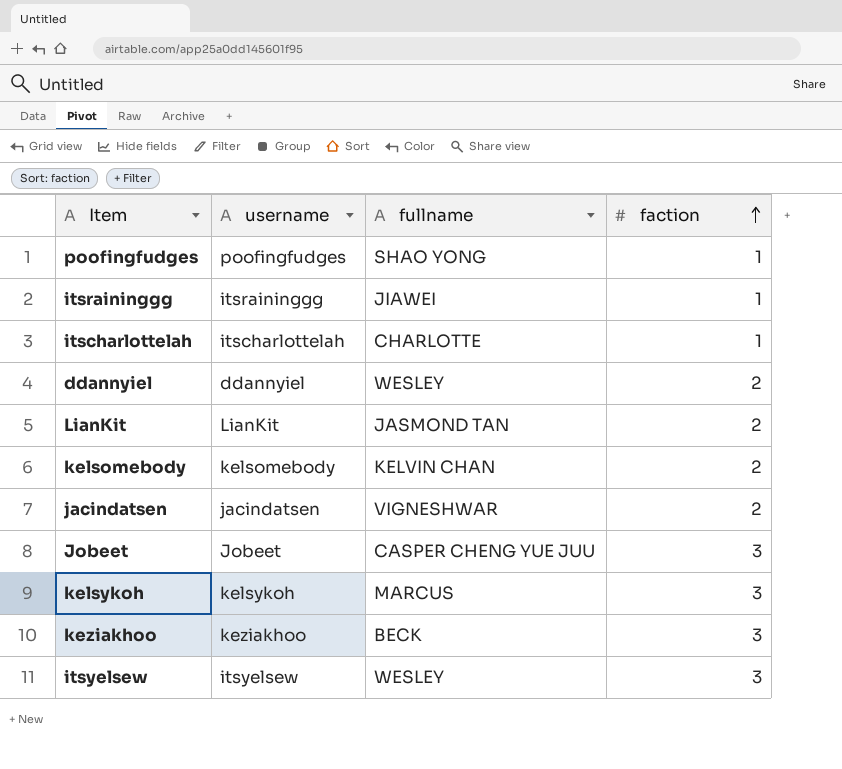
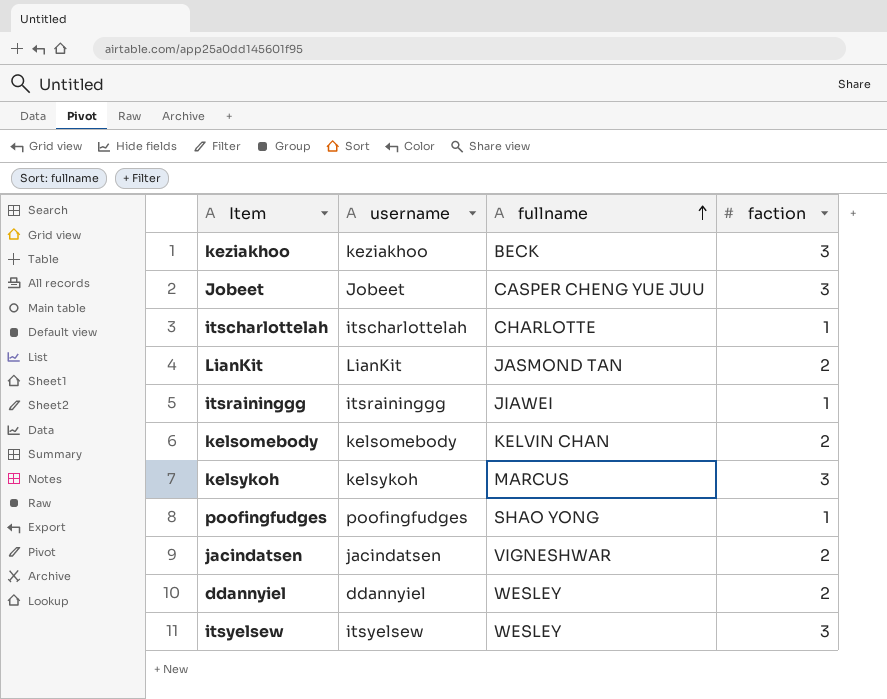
row order: faction ascending -> fullname ascending

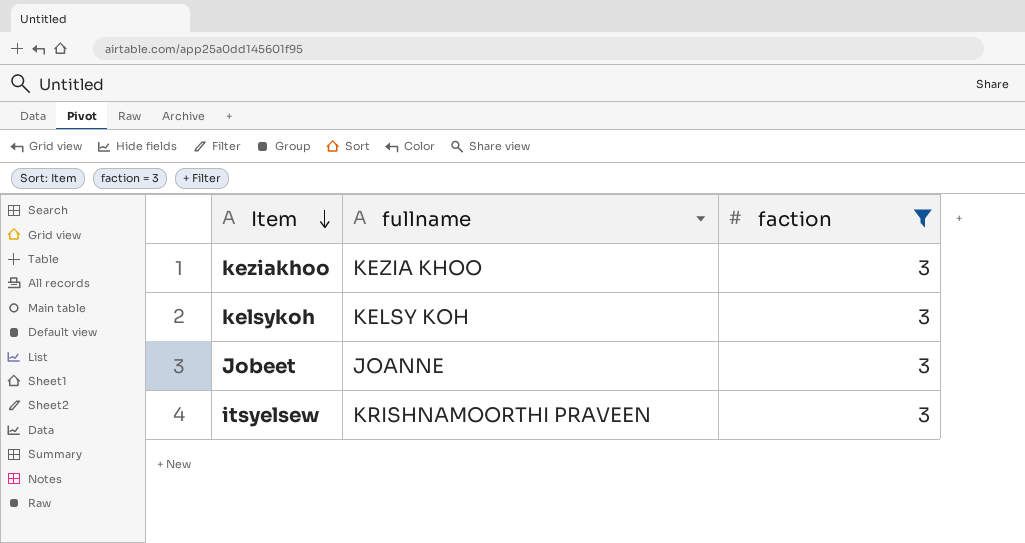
filter: none -> faction = 3
row order: fullname ascending -> Item descending
column username | position: 2 -> none
keziakhoo | fullname: BECK -> KEZIA KHOO
kelsykoh | fullname: MARCUS -> KELSY KOH
Jobeet | fullname: CASPER CHENG YUE JUU -> JOANNE
itsyelsew | fullname: WESLEY -> KRISHNAMOORTHI PRAVEEN

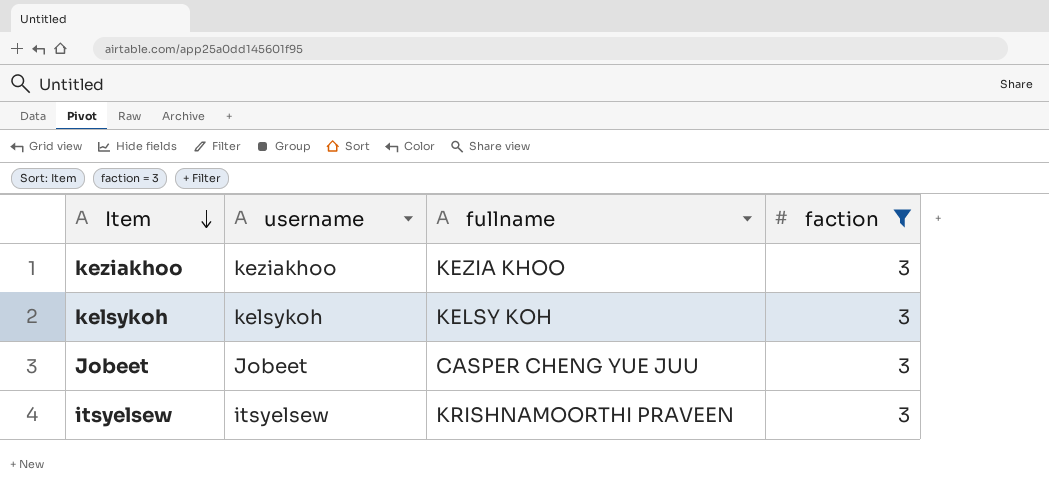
column username | position: none -> 2
Jobeet | fullname: JOANNE -> CASPER CHENG YUE JUU

